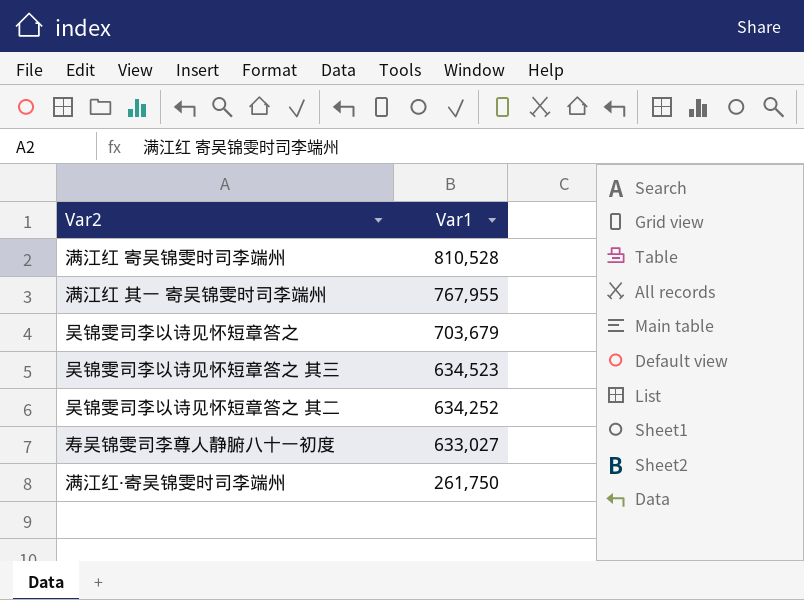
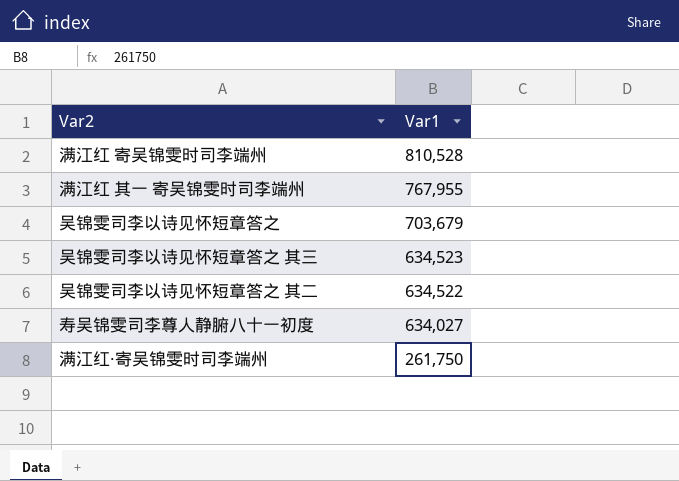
吴锦雯司李以诗见怀短章答之 其二 | Var1: 634,252 -> 634,522
寿吴锦雯司李尊人静腑八十一初度 | Var1: 633,027 -> 634,027

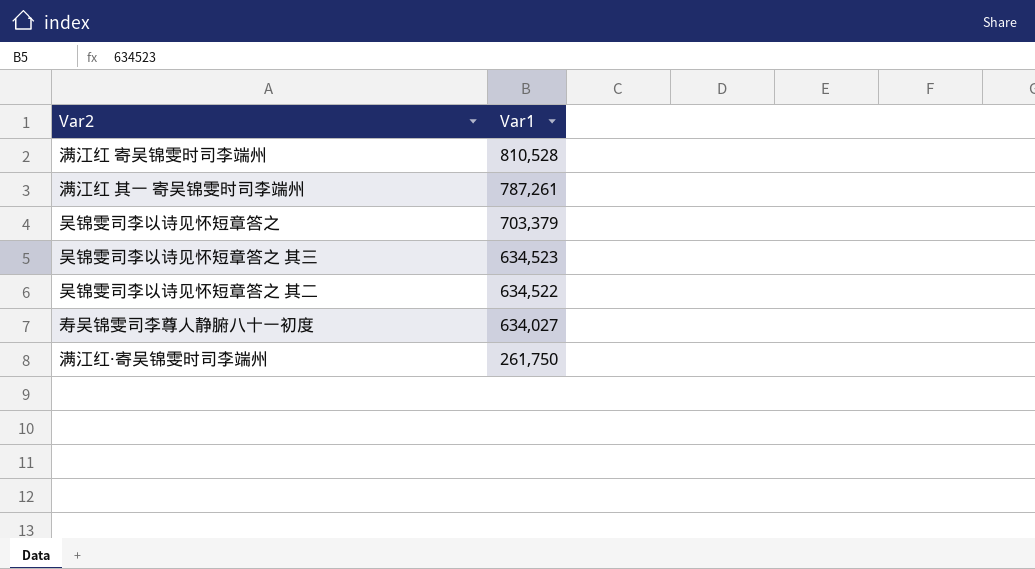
满江红 其一 寄吴锦雯时司李端州 | Var1: 767,955 -> 787,261
吴锦雯司李以诗见怀短章答之 | Var1: 703,679 -> 703,379

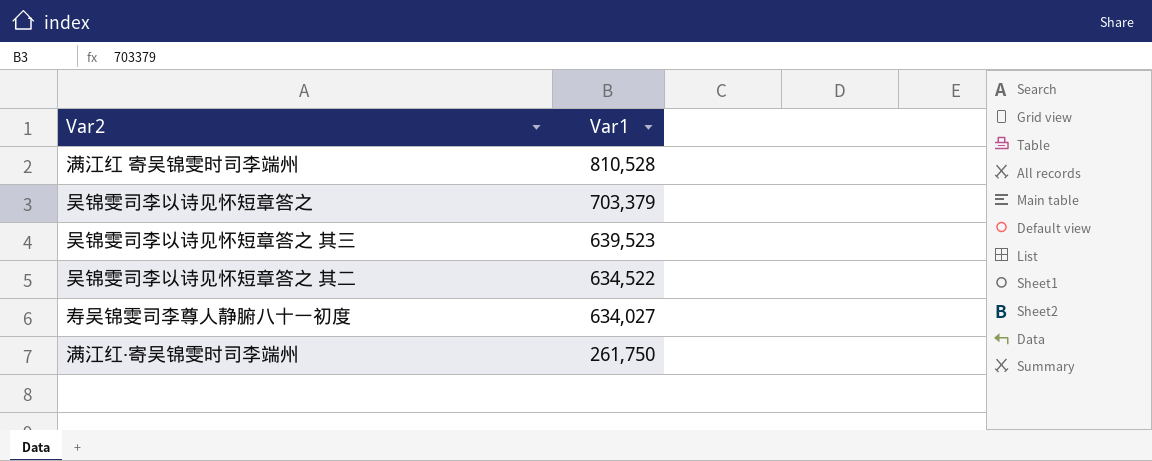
row 满江红 其一 寄吴锦雯时司李端州: 787,261 -> none
吴锦雯司李以诗见怀短章答之 其三 | Var1: 634,523 -> 639,523

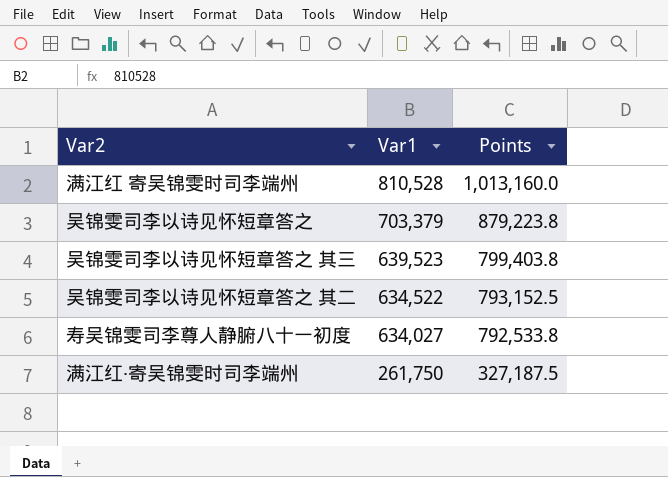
column Points | formula: none -> [Var1] * 1.25

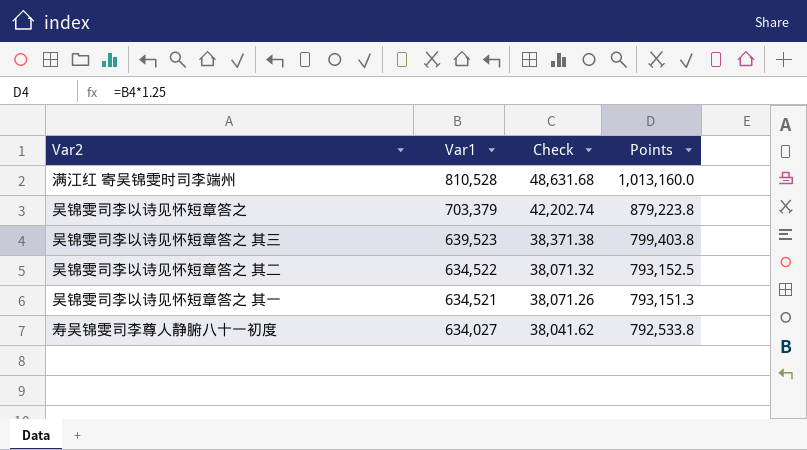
column Check | formula: none -> [Var1] * 0.06
row 满江红·寄吴锦雯时司李端州: 261,750 | 327,187.5 -> none
row 吴锦雯司李以诗见怀短章答之 其一: none -> 634,521 | 38,071.26 | 793,151.3

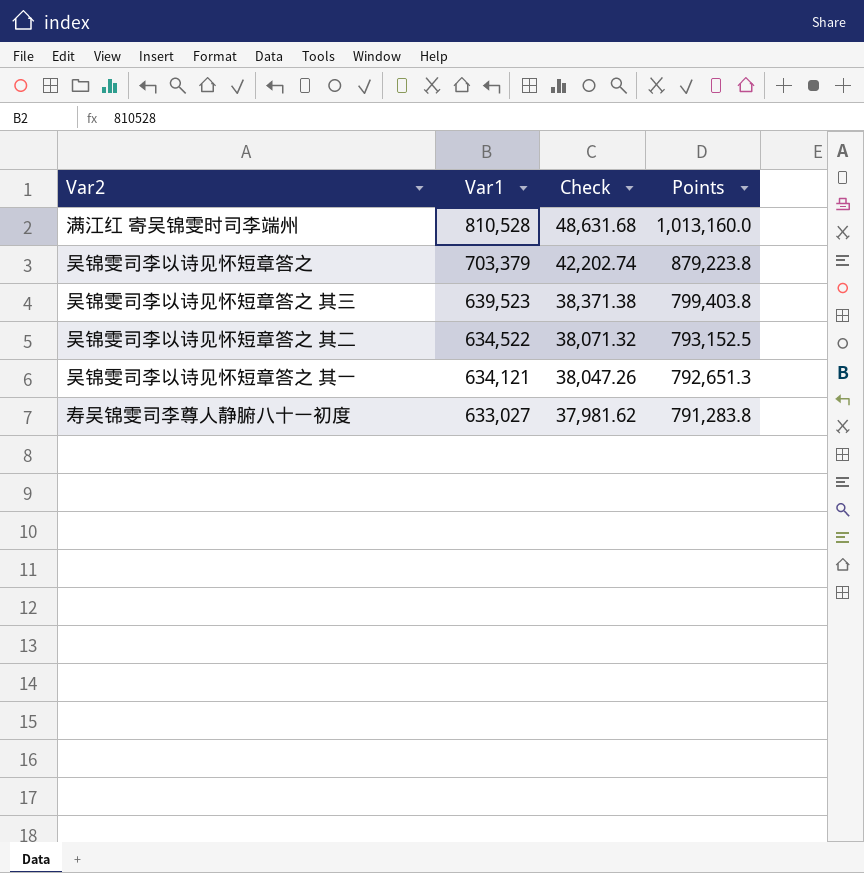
吴锦雯司李以诗见怀短章答之 其一 | Var1: 634,521 -> 634,121
吴锦雯司李以诗见怀短章答之 其一 | Check: 38,071.26 -> 38,047.26
吴锦雯司李以诗见怀短章答之 其一 | Points: 793,151.3 -> 792,651.3
寿吴锦雯司李尊人静腑八十一初度 | Var1: 634,027 -> 633,027
寿吴锦雯司李尊人静腑八十一初度 | Check: 38,041.62 -> 37,981.62
寿吴锦雯司李尊人静腑八十一初度 | Points: 792,533.8 -> 791,283.8

